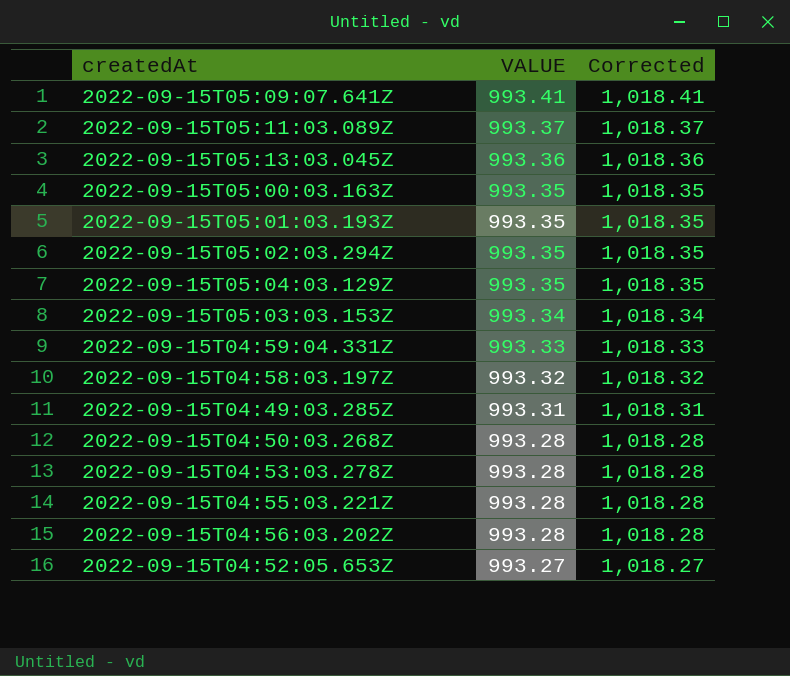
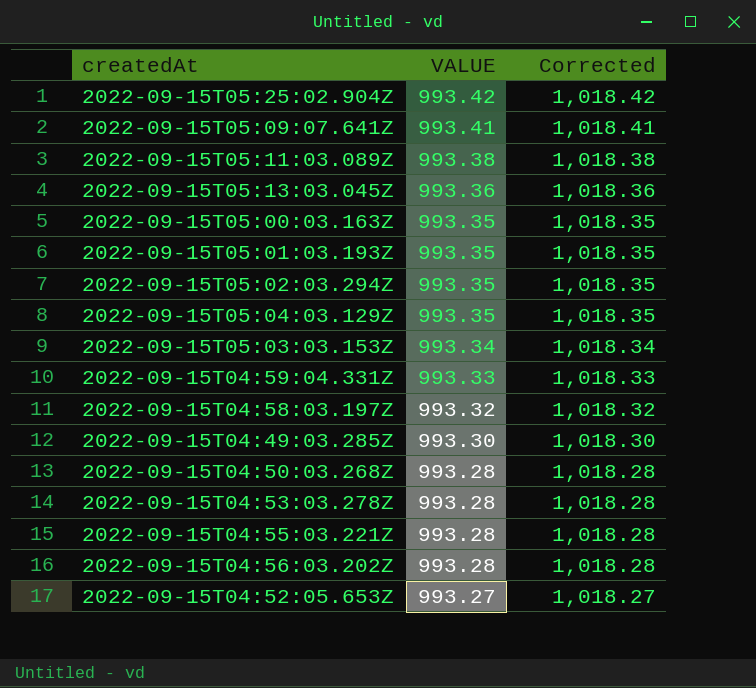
row 2022-09-15T05:25:02.904Z: none -> 993.42 | 1,018.42
2022-09-15T05:11:03.089Z | VALUE: 993.37 -> 993.38
2022-09-15T05:11:03.089Z | Corrected: 1,018.37 -> 1,018.38
2022-09-15T04:49:03.285Z | VALUE: 993.31 -> 993.30
2022-09-15T04:49:03.285Z | Corrected: 1,018.31 -> 1,018.30

